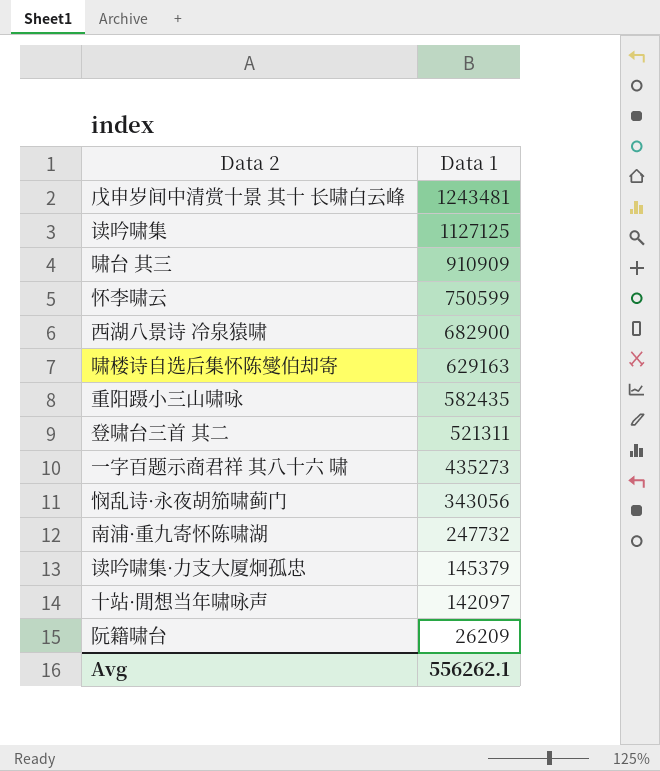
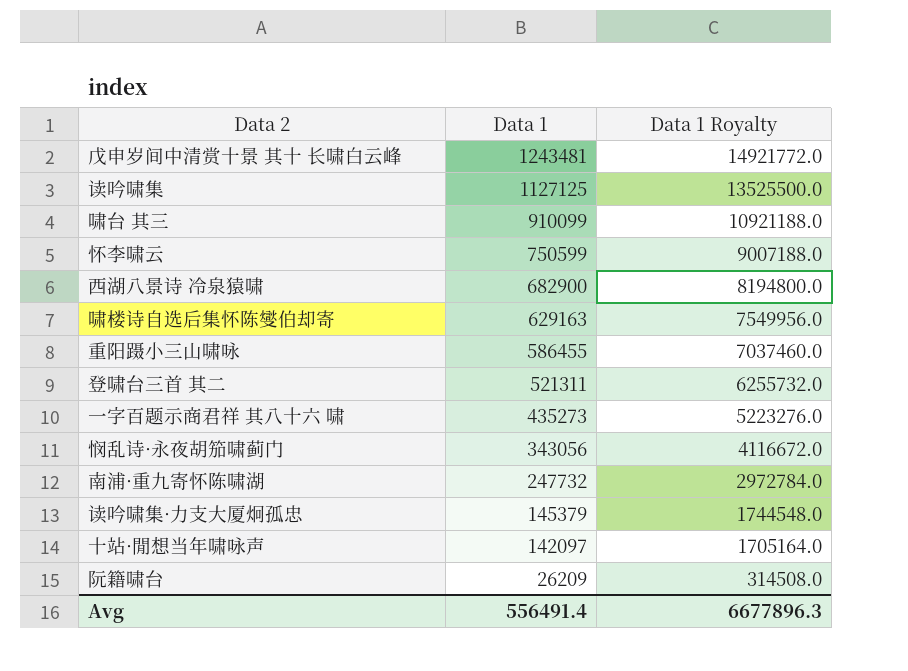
column Data 1 Royalty | formula: none -> [Data 1] * 12
啸台 其三 | Data 1: 910909 -> 910099
重阳蹑小三山啸咏 | Data 1: 582435 -> 586455
Avg | Data 1: 556262.1 -> 556491.4

